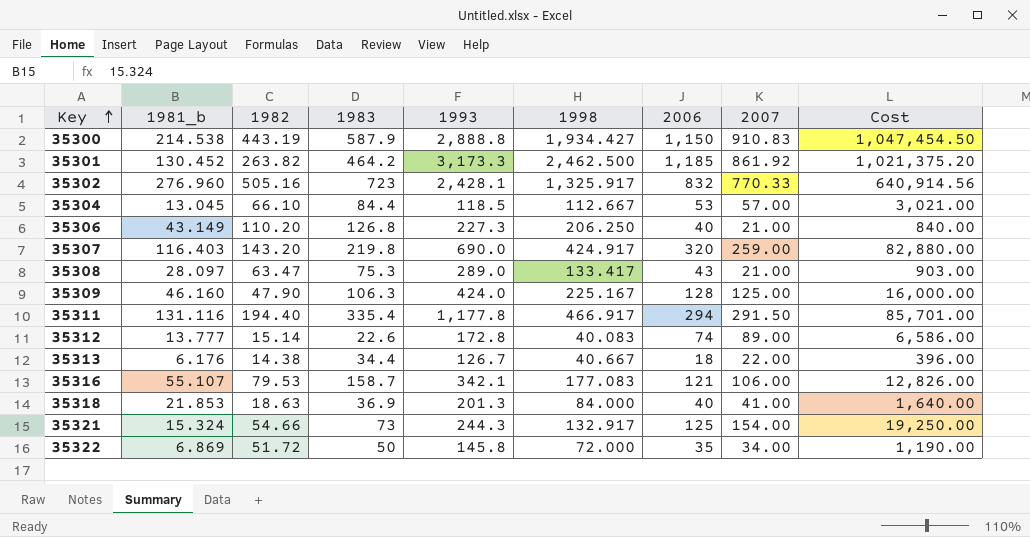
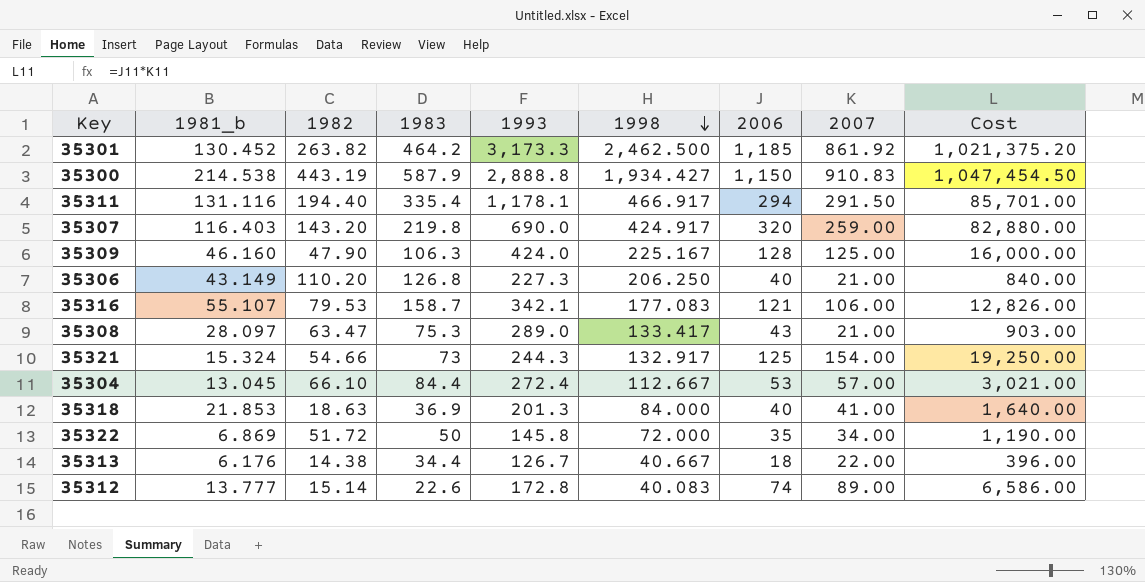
row order: Key ascending -> 1998 descending
row 35302: 276.960 | 505.16 | 723 | 2,428.1 | 1,325.917 | 832 | 770.33 | 640,914.56 -> none
35311 | 1993: 1,177.8 -> 1,178.1
35304 | 1993: 118.5 -> 272.4

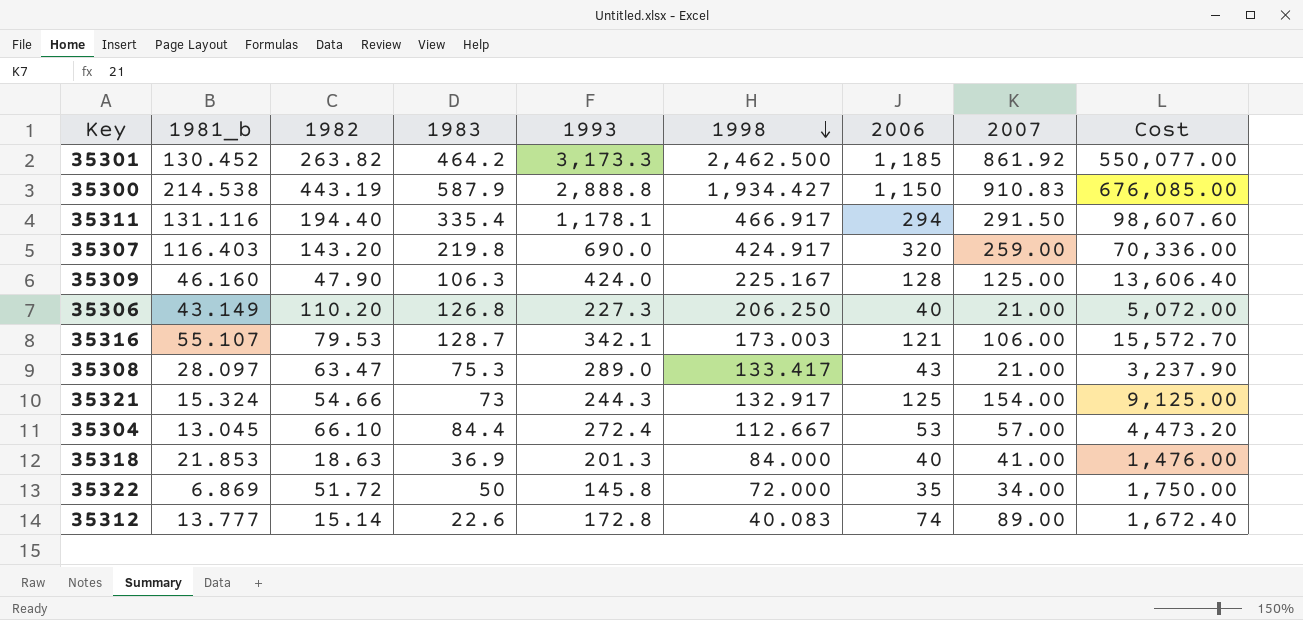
column Cost | formula: [2006] * [2007] -> [1983] * [2006]
row 35313: 6.176 | 14.38 | 34.4 | 126.7 | 40.667 | 18 | 22.00 | 396.00 -> none
35316 | 1983: 158.7 -> 128.7
35316 | 1998: 177.083 -> 173.003

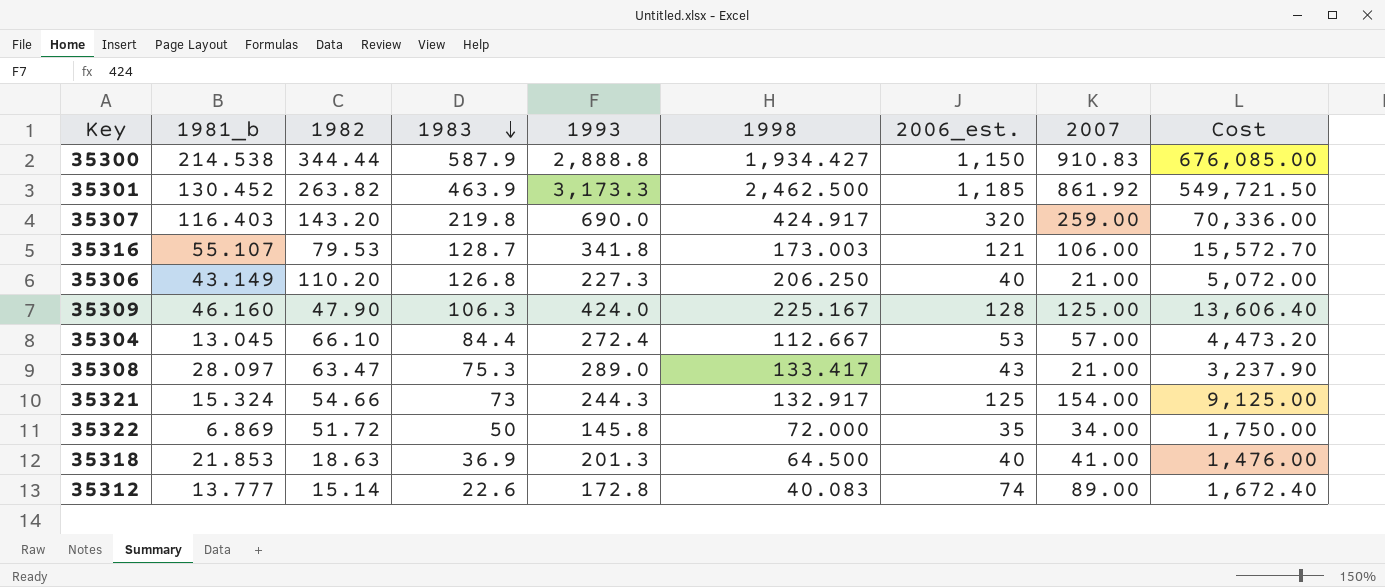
row order: 1998 descending -> 1983 descending
column name: 2006 -> 2006_est.
row 35311: 131.116 | 194.40 | 335.4 | 1,178.1 | 466.917 | 294 | 291.50 | 98,607.60 -> none
35300 | 1982: 443.19 -> 344.44
35301 | 1983: 464.2 -> 463.9
35301 | Cost: 550,077.00 -> 549,721.50
35316 | 1993: 342.1 -> 341.8
35318 | 1998: 84.000 -> 64.500

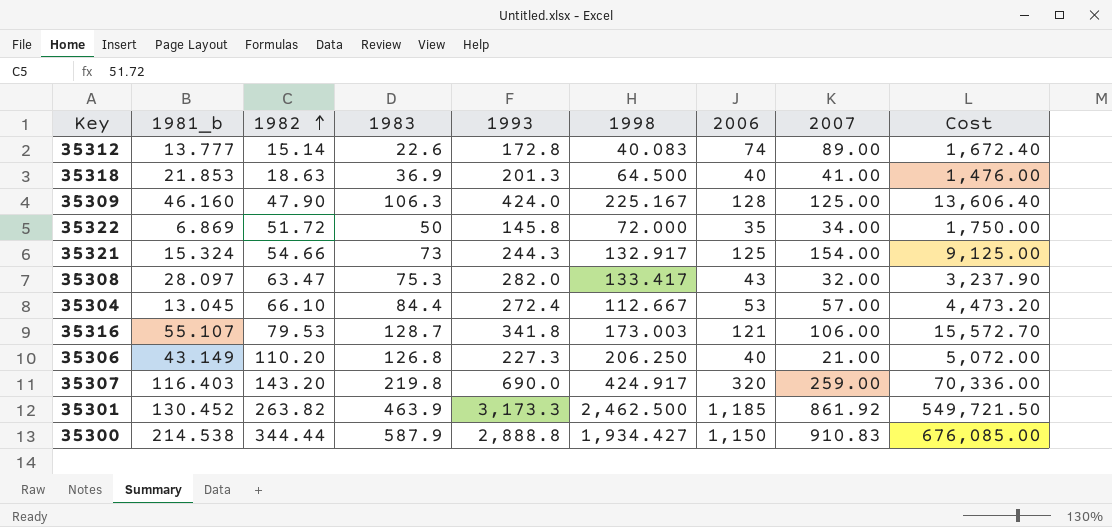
row order: 1983 descending -> 1982 ascending
column name: 2006_est. -> 2006
35308 | 1993: 289.0 -> 282.0
35308 | 2007: 21.00 -> 32.00

